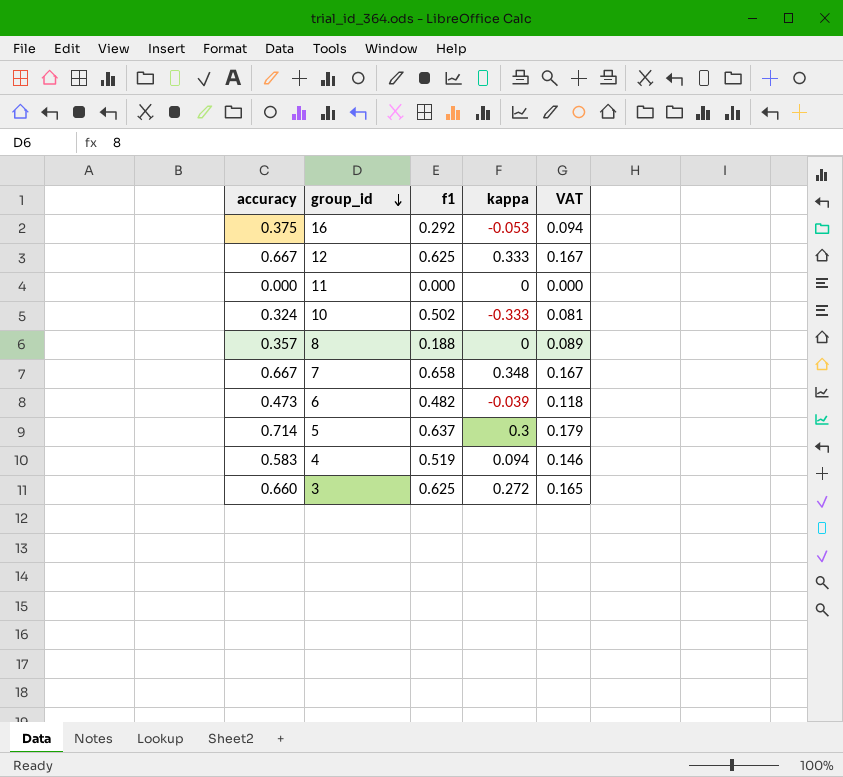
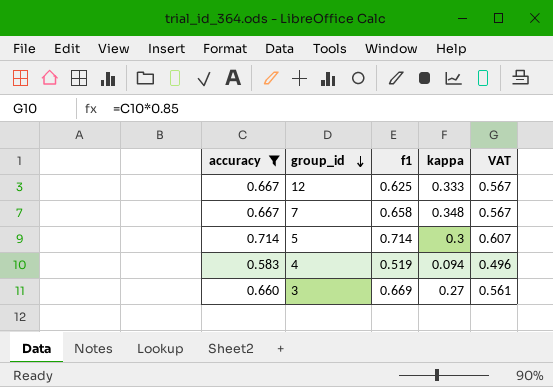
filter: none -> accuracy >= 0.583
column VAT | formula: [accuracy] * 0.25 -> [accuracy] * 0.85
5 | f1: 0.637 -> 0.714
3 | f1: 0.625 -> 0.669
3 | kappa: 0.272 -> 0.27

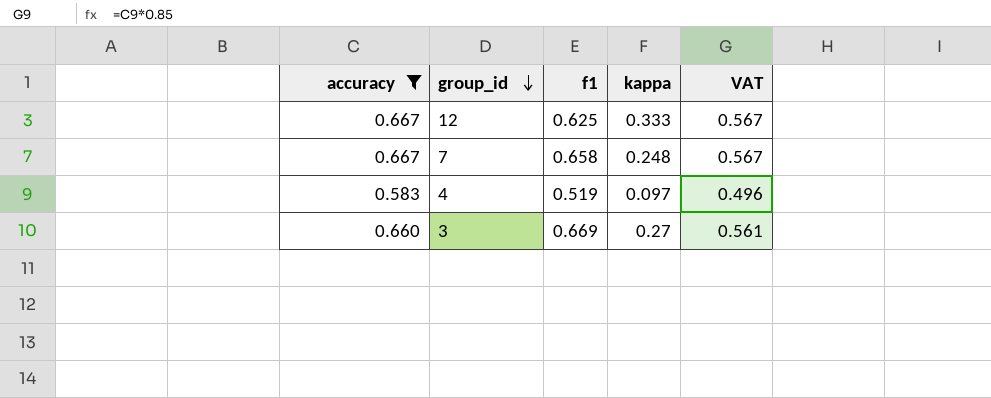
row 5: 0.714 | 0.714 | 0.3 | 0.607 -> none
7 | kappa: 0.348 -> 0.248
4 | kappa: 0.094 -> 0.097

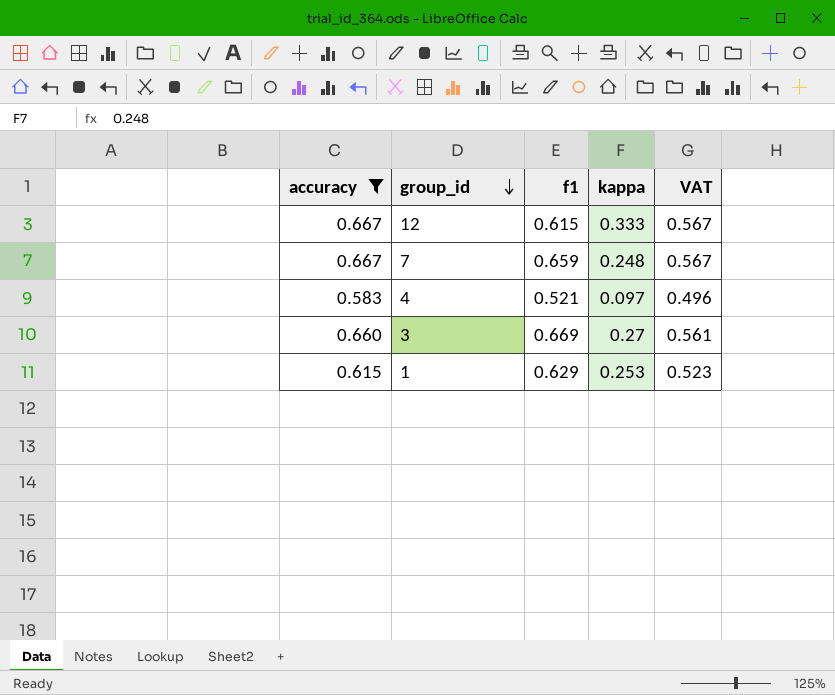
12 | f1: 0.625 -> 0.615
7 | f1: 0.658 -> 0.659
4 | f1: 0.519 -> 0.521
row 1: none -> 0.615 | 0.629 | 0.253 | 0.523

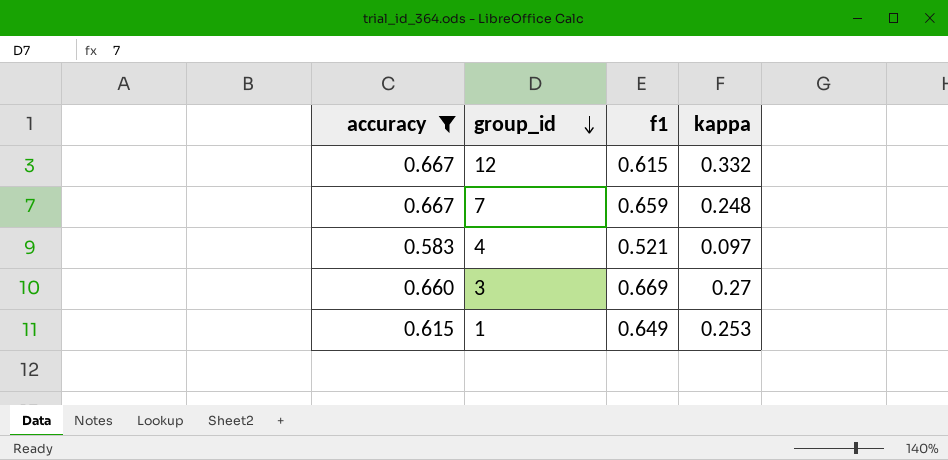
column VAT | formula: [accuracy] * 0.85 -> none
12 | kappa: 0.333 -> 0.332
1 | f1: 0.629 -> 0.649

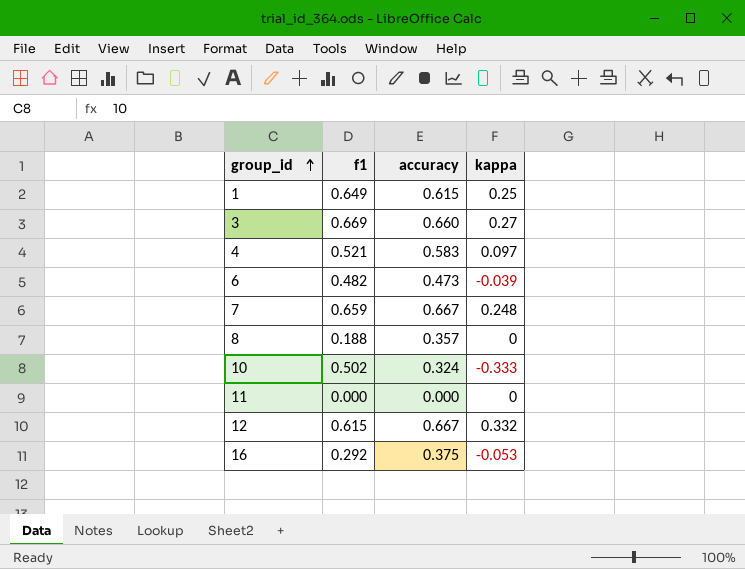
filter: accuracy >= 0.583 -> none
row order: group_id descending -> group_id ascending
column accuracy | position: 1 -> 3
1 | kappa: 0.253 -> 0.25

